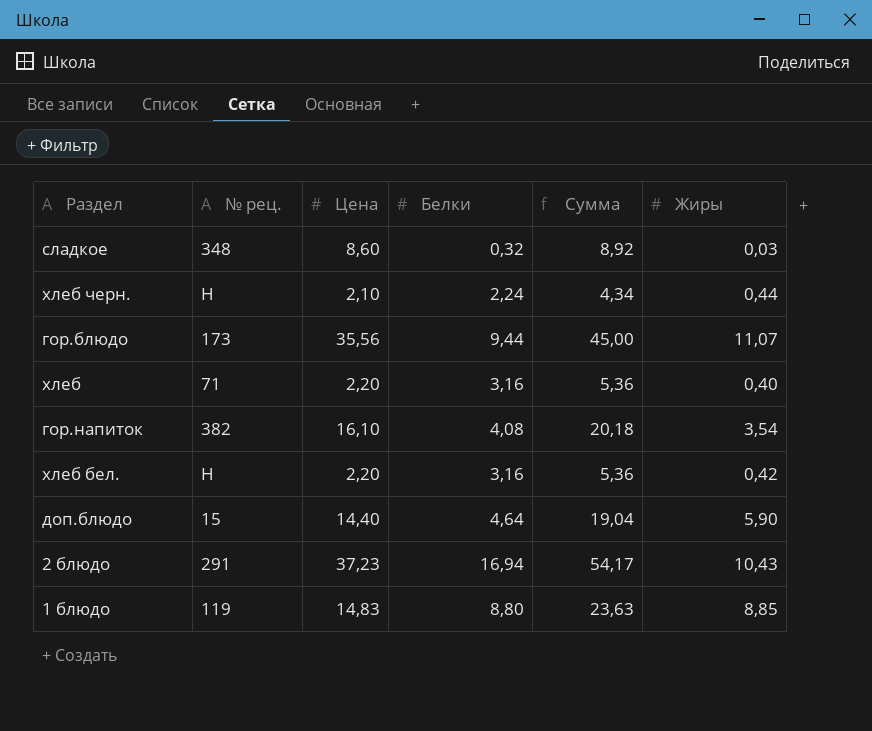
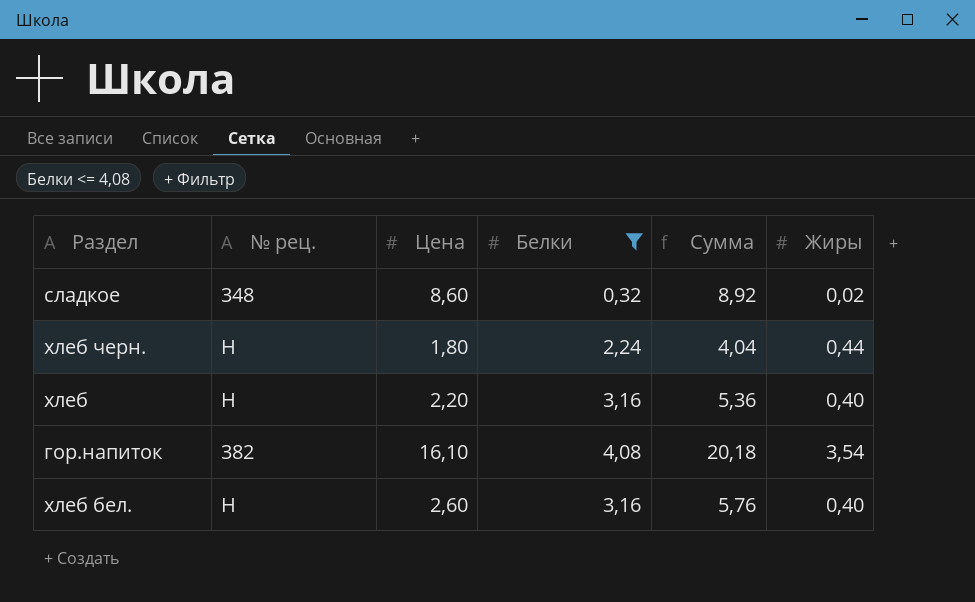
filter: none -> Белки <= 4,08
сладкое | Жиры: 0,03 -> 0,02
хлеб черн. | Цена: 2,10 -> 1,80
хлеб черн. | Сумма: 4,34 -> 4,04
хлеб | № рец.: 71 -> Н
хлеб бел. | Цена: 2,20 -> 2,60
хлеб бел. | Сумма: 5,36 -> 5,76
хлеб бел. | Жиры: 0,42 -> 0,40

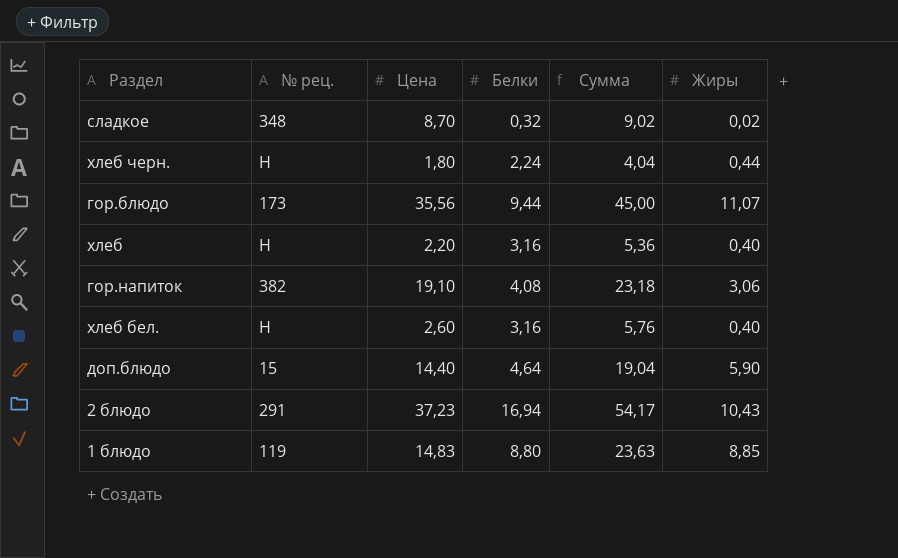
filter: Белки <= 4,08 -> none
сладкое | Цена: 8,60 -> 8,70
сладкое | Сумма: 8,92 -> 9,02
гор.напиток | Цена: 16,10 -> 19,10
гор.напиток | Сумма: 20,18 -> 23,18
гор.напиток | Жиры: 3,54 -> 3,06

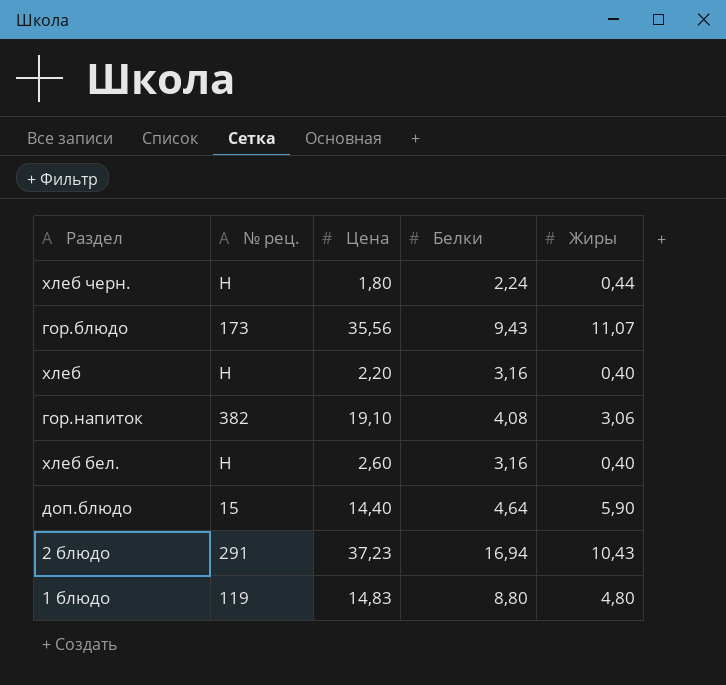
column Сумма | formula: [Цена] + [Белки] -> none
row сладкое: 348 | 8,70 | 0,32 | 9,02 | 0,02 -> none
гор.блюдо | Белки: 9,44 -> 9,43
1 блюдо | Жиры: 8,85 -> 4,80

